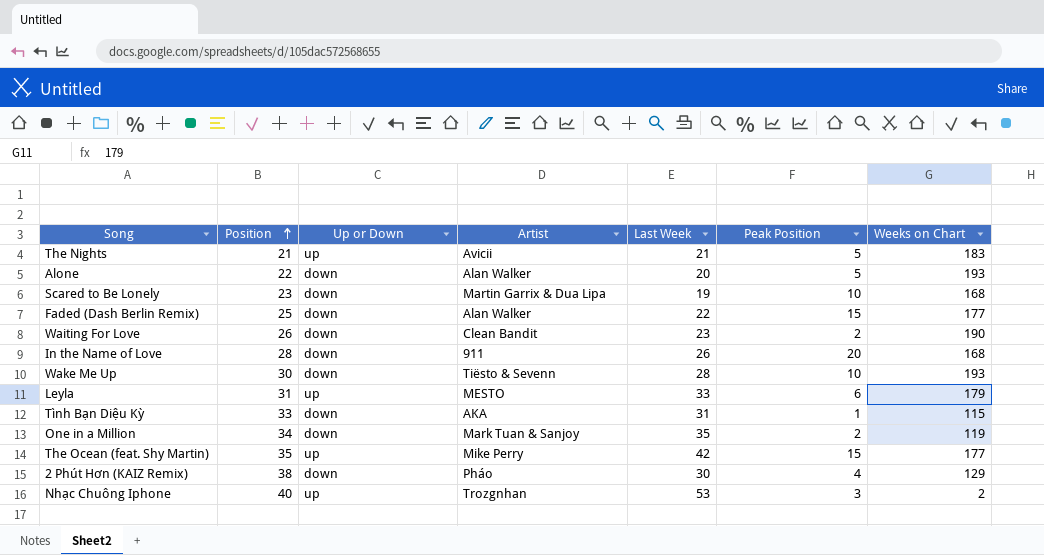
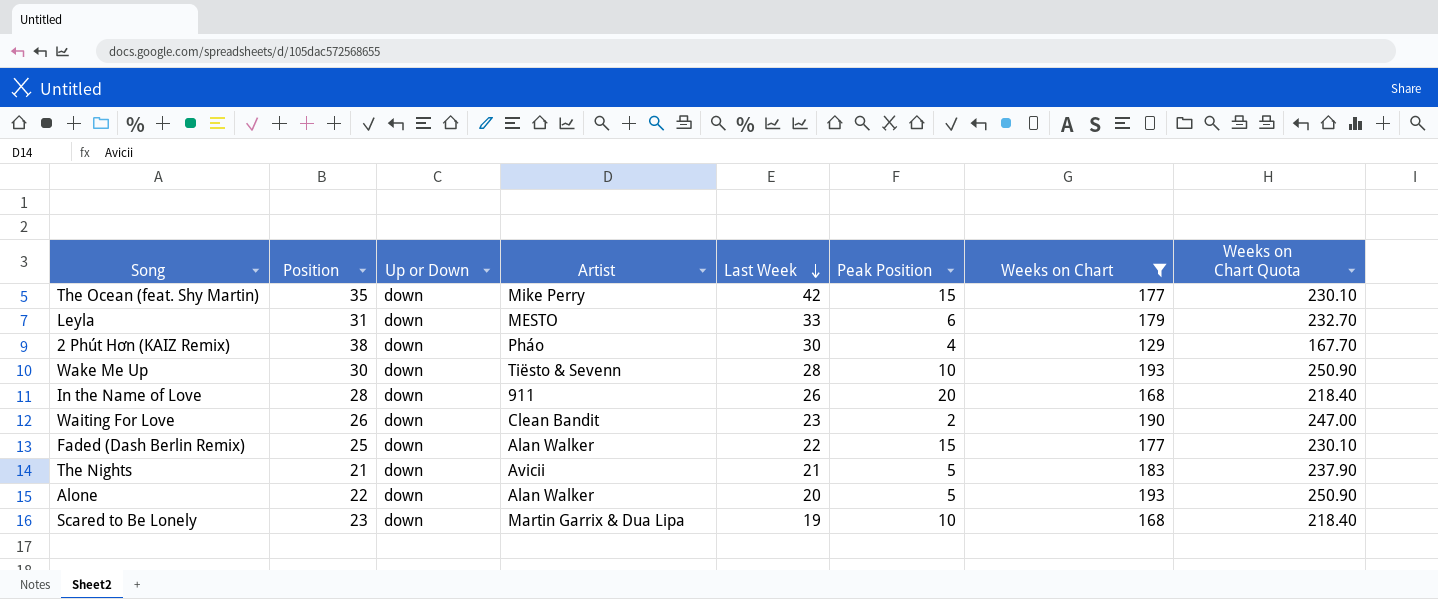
filter: none -> Weeks on Chart >= 129
row order: Position ascending -> Last Week descending
column Weeks on Chart Quota | formula: none -> [Weeks on Chart] * 1.3
The Ocean (feat. Shy Martin) | Up or Down: up -> down
Leyla | Up or Down: up -> down
The Nights | Up or Down: up -> down

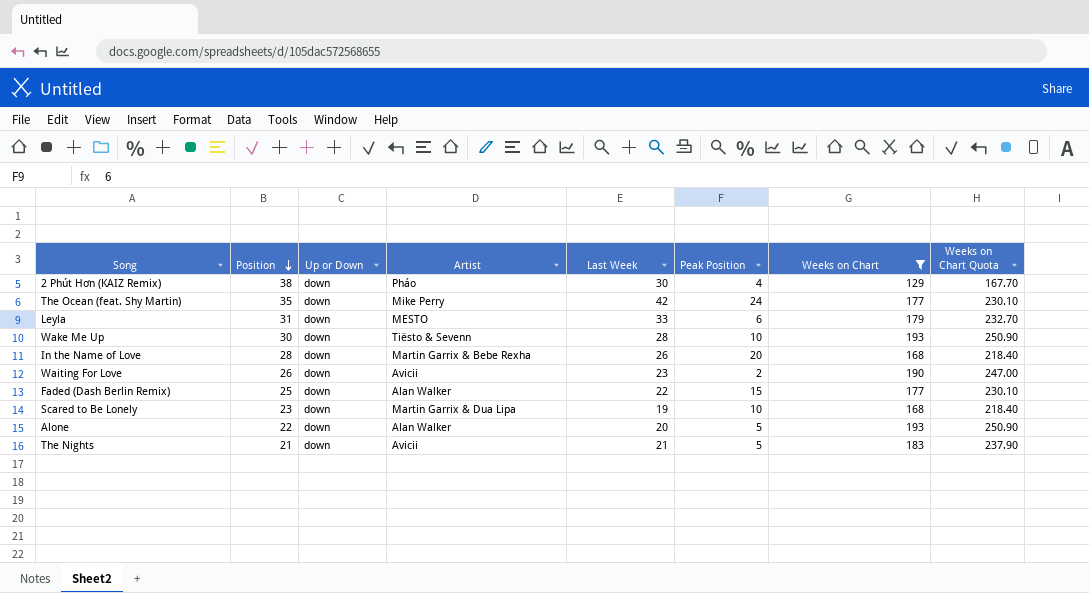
row order: Last Week descending -> Position descending
The Ocean (feat. Shy Martin) | Peak Position: 15 -> 24
In the Name of Love | Artist: 911 -> Martin Garrix & Bebe Rexha
Waiting For Love | Artist: Clean Bandit -> Avicii

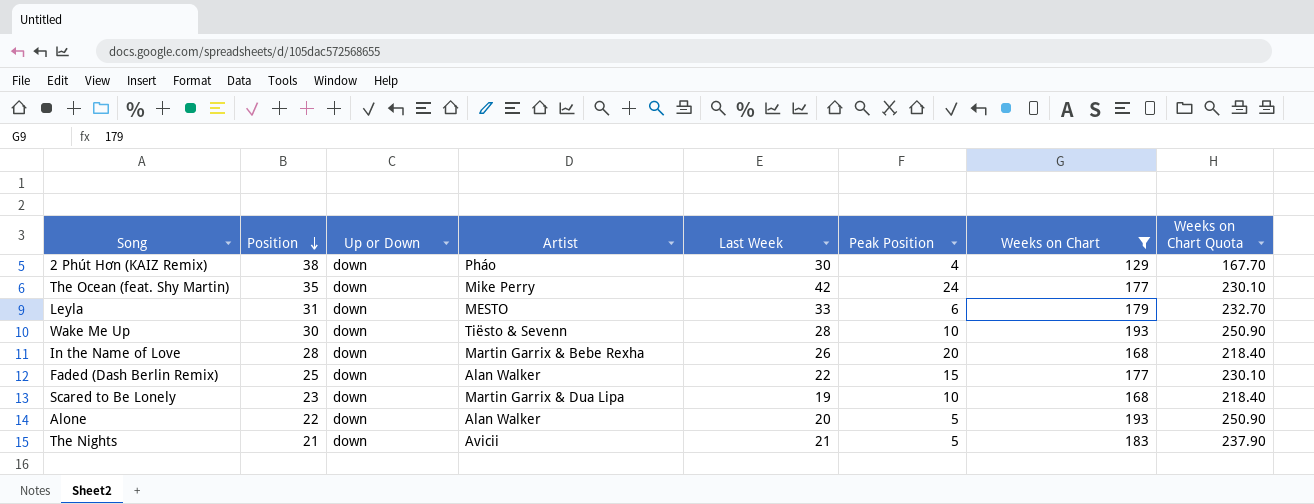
row Waiting For Love: 26 | down | Avicii | 23 | 2 | 190 | 247.00 -> none

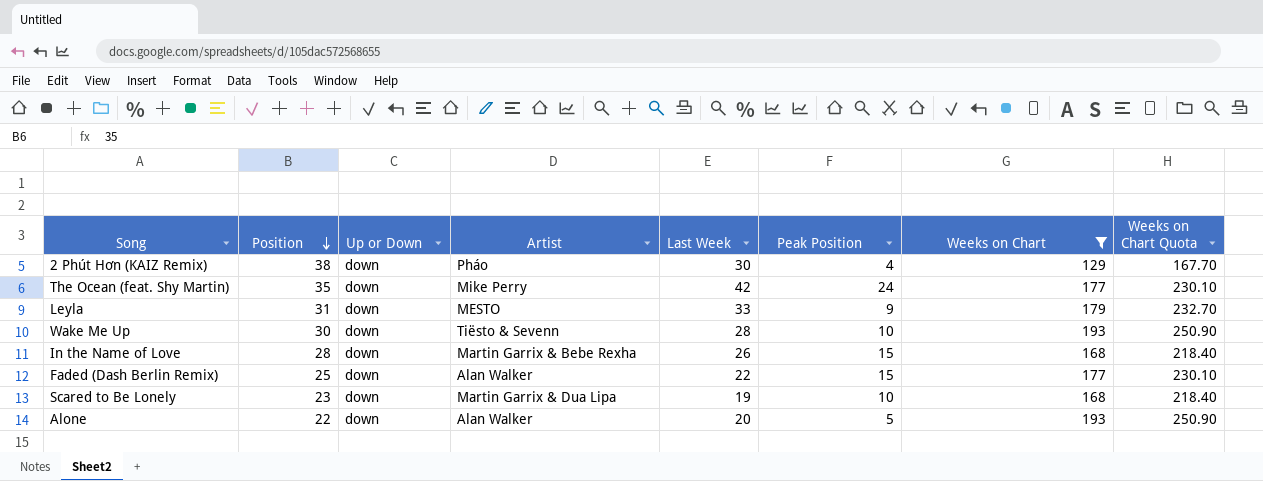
row The Nights: 21 | down | Avicii | 21 | 5 | 183 | 237.90 -> none
Leyla | Peak Position: 6 -> 9
In the Name of Love | Peak Position: 20 -> 15

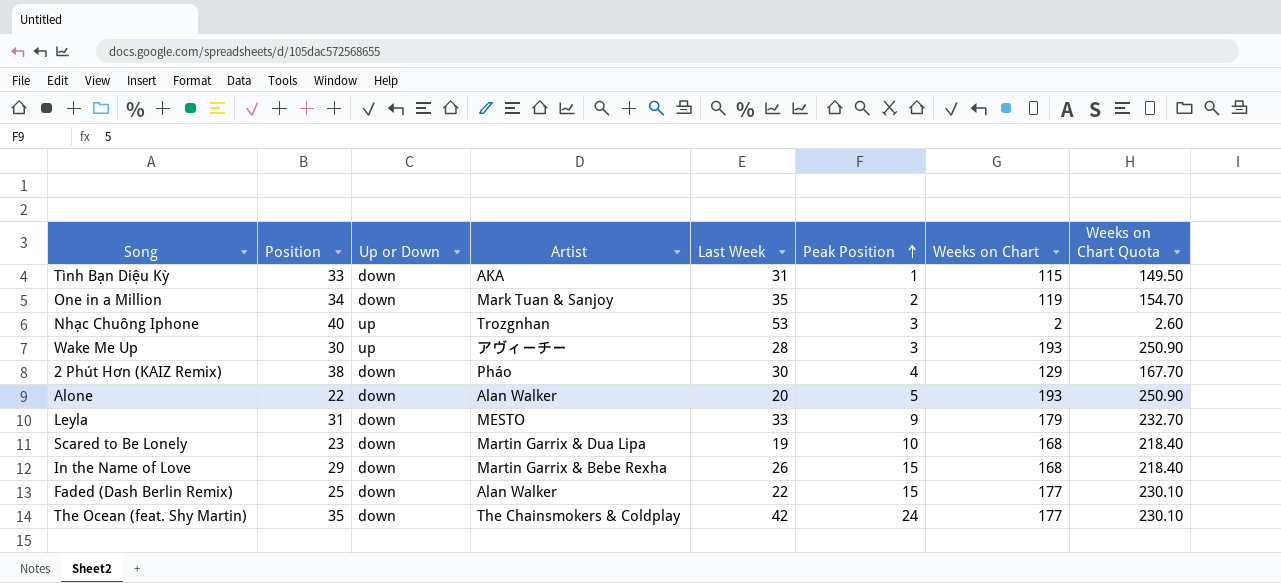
filter: Weeks on Chart >= 129 -> none
row order: Position descending -> Peak Position ascending
Wake Me Up | Up or Down: down -> up
Wake Me Up | Artist: Tiësto & Sevenn -> アヴィーチー
Wake Me Up | Peak Position: 10 -> 3
In the Name of Love | Position: 28 -> 29
The Ocean (feat. Shy Martin) | Artist: Mike Perry -> The Chainsmokers & Coldplay

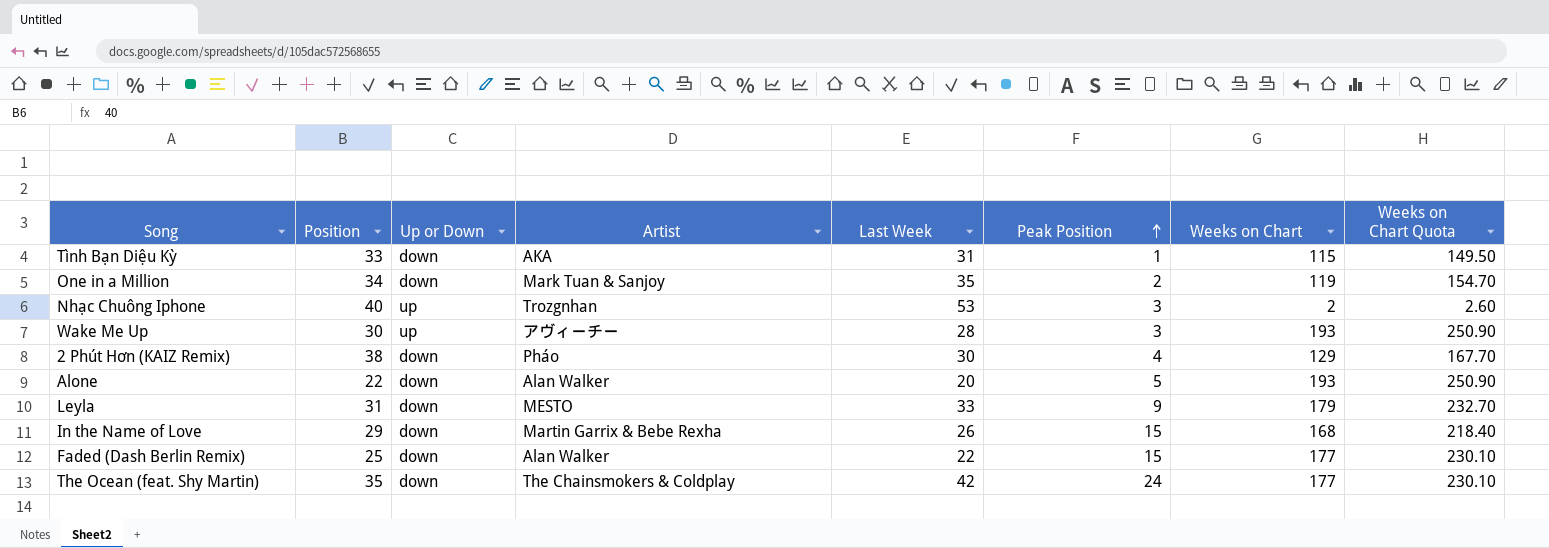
row Scared to Be Lonely: 23 | down | Martin Garrix & Dua Lipa | 19 | 10 | 168 | 218.40 -> none

